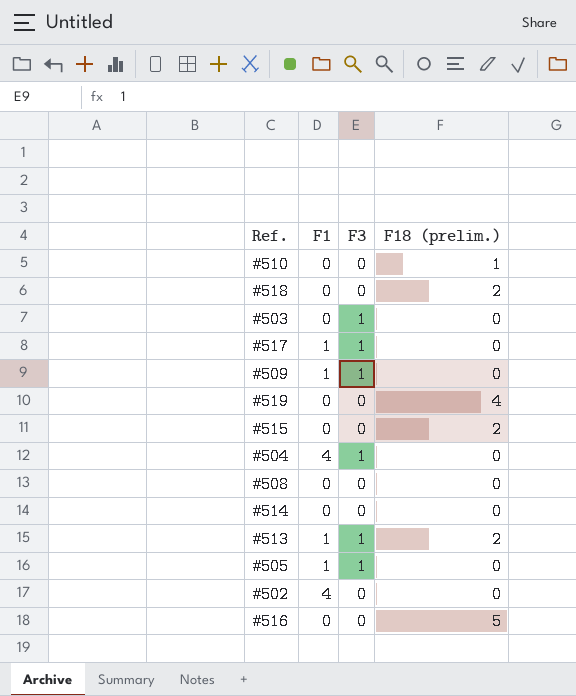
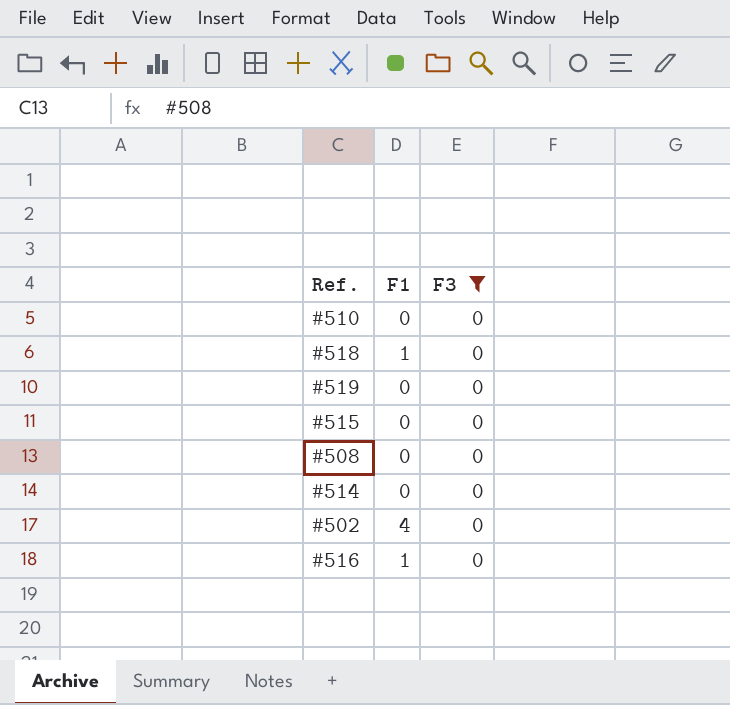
filter: none -> F3 = 0
column F18 (prelim.) | position: 4 -> none
#518 | F1: 0 -> 1
#516 | F1: 0 -> 1

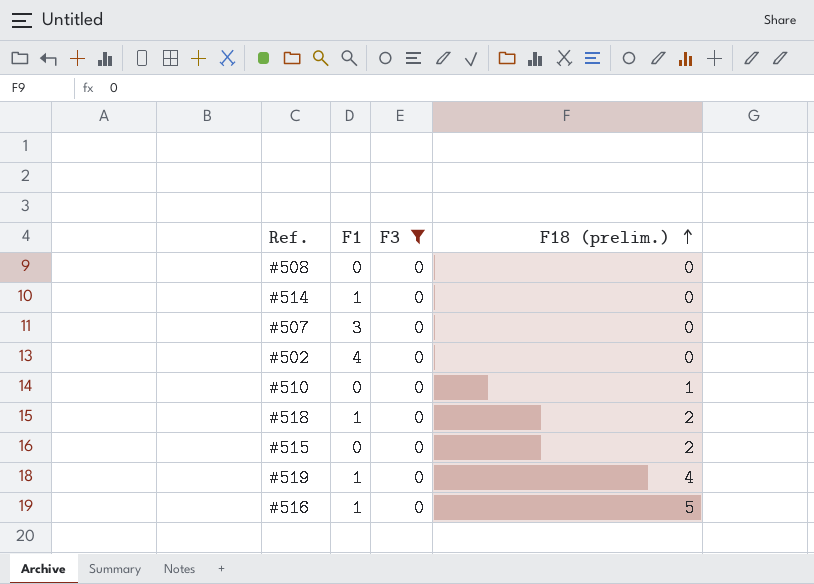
row order: none -> F18 (prelim.) ascending
column F18 (prelim.) | position: none -> 4
#514 | F1: 0 -> 1
row #507: none -> 3 | 0 | 0
#519 | F1: 0 -> 1

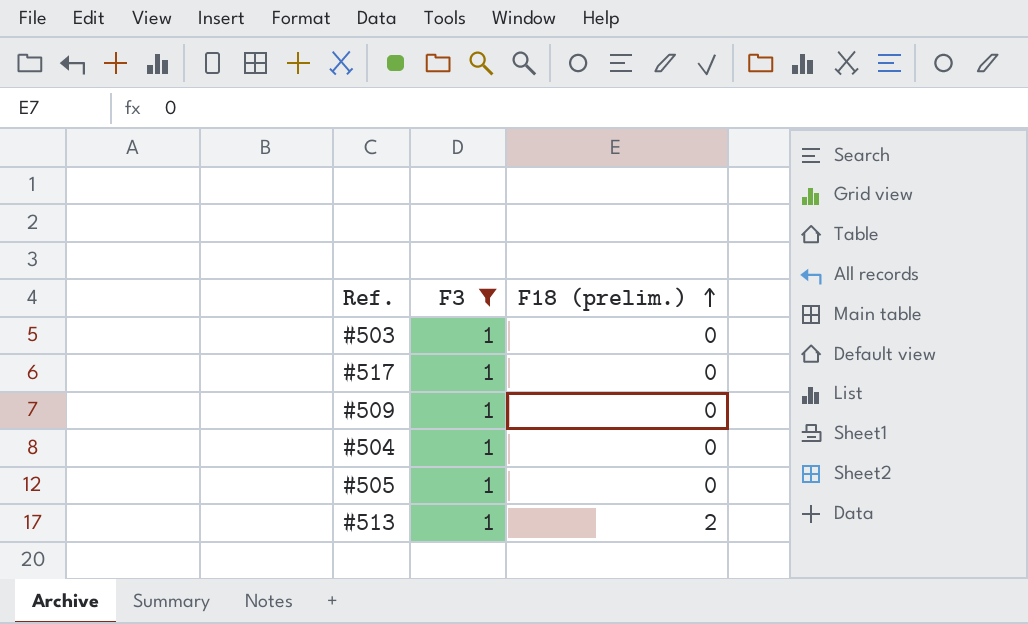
filter: F3 = 0 -> F3 = 1
column F1 | position: 2 -> none

